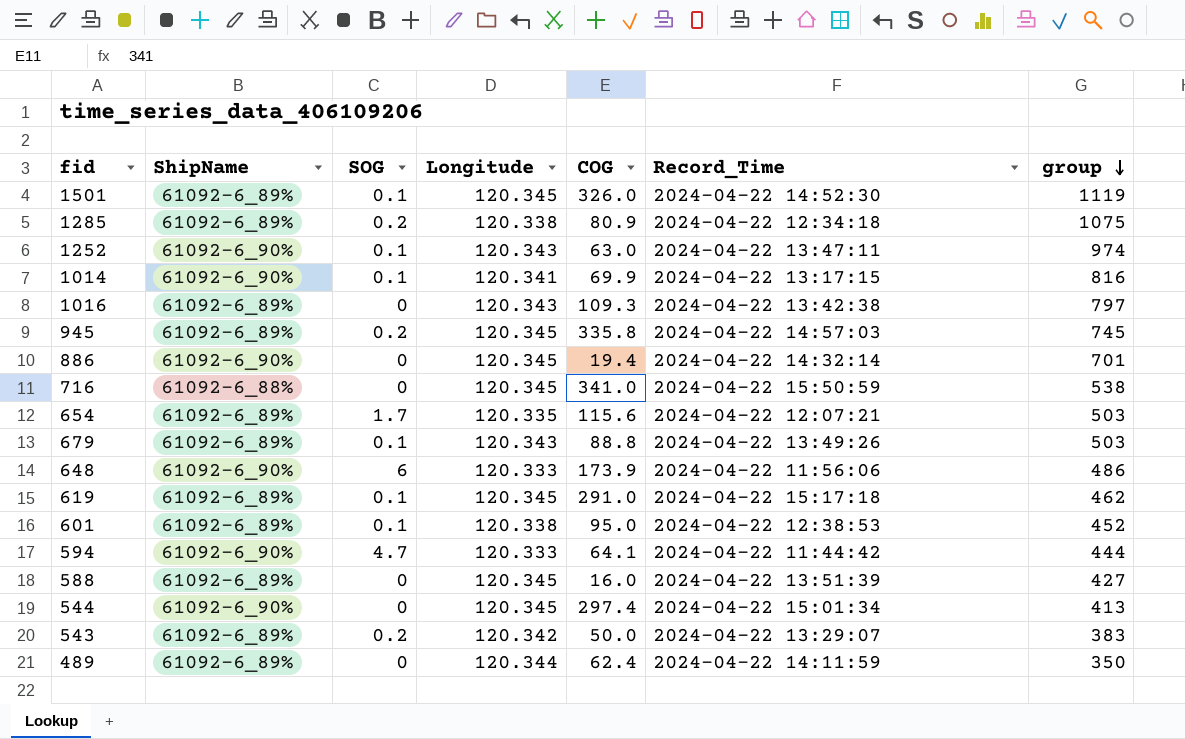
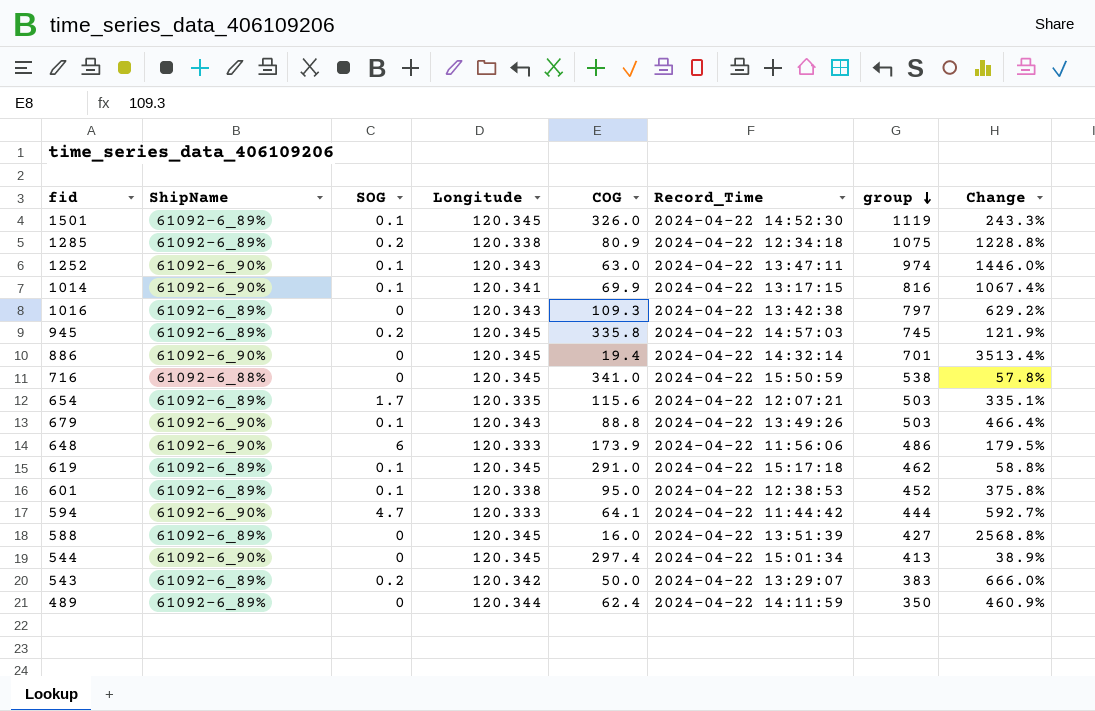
column Change | formula: none -> ([group] - [COG]) / [COG]
679 | ShipName: 61092-6_89% -> 61092-6_90%

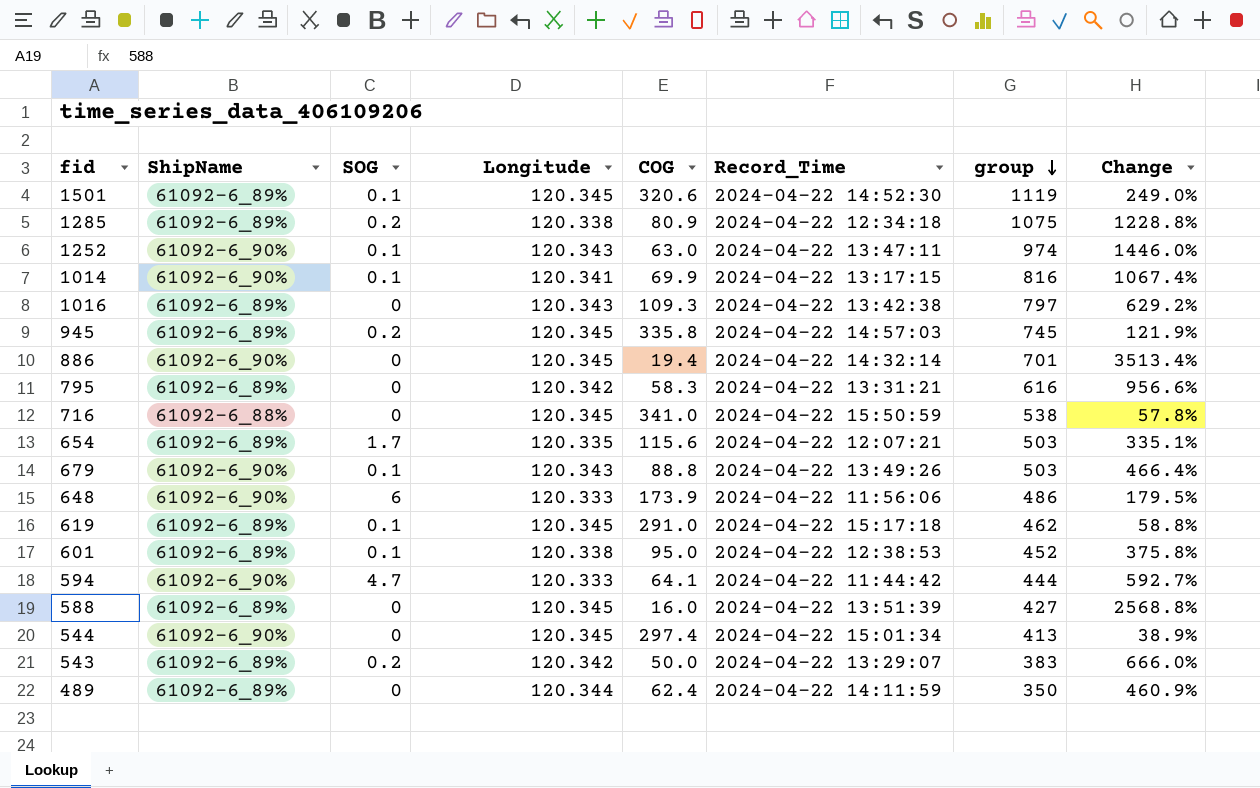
1501 | COG: 326.0 -> 320.6
1501 | Change: 243.3% -> 249.0%
row 795: none -> 61092-6_89% | 0 | 120.342 | 58.3 | 2024-04-22 13:31:21 | 616 | 956.6%

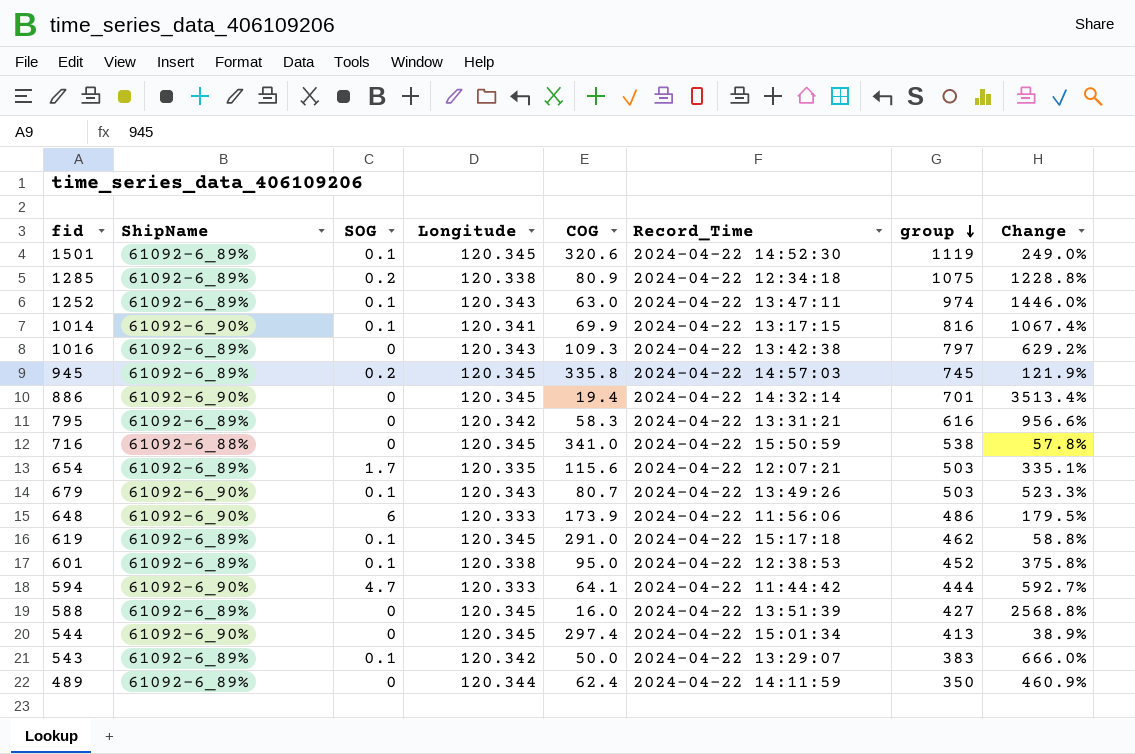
1252 | ShipName: 61092-6_90% -> 61092-6_89%
679 | COG: 88.8 -> 80.7
679 | Change: 466.4% -> 523.3%
543 | SOG: 0.2 -> 0.1

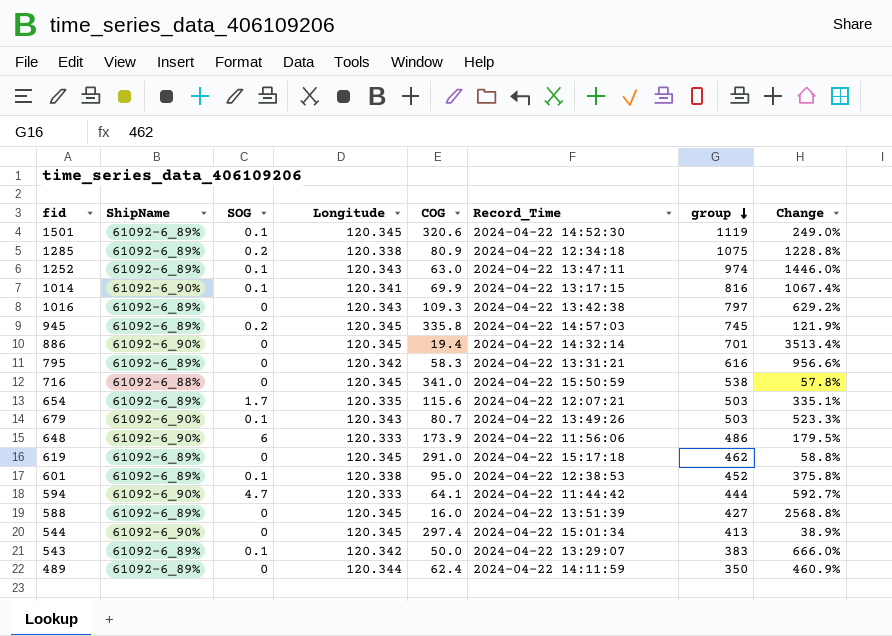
619 | SOG: 0.1 -> 0

